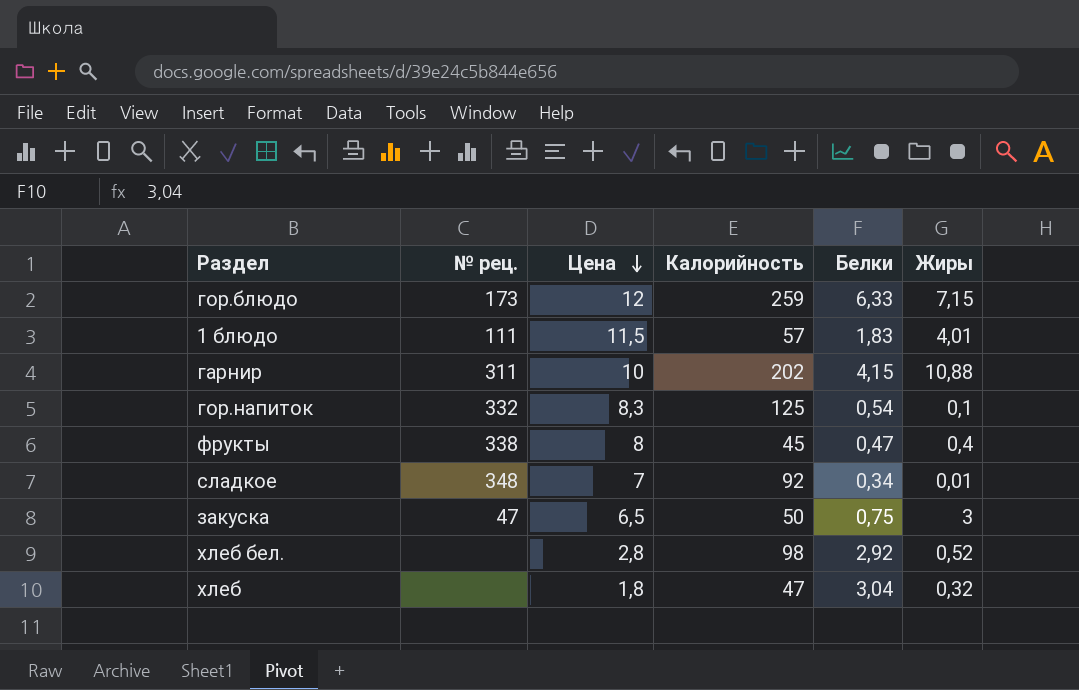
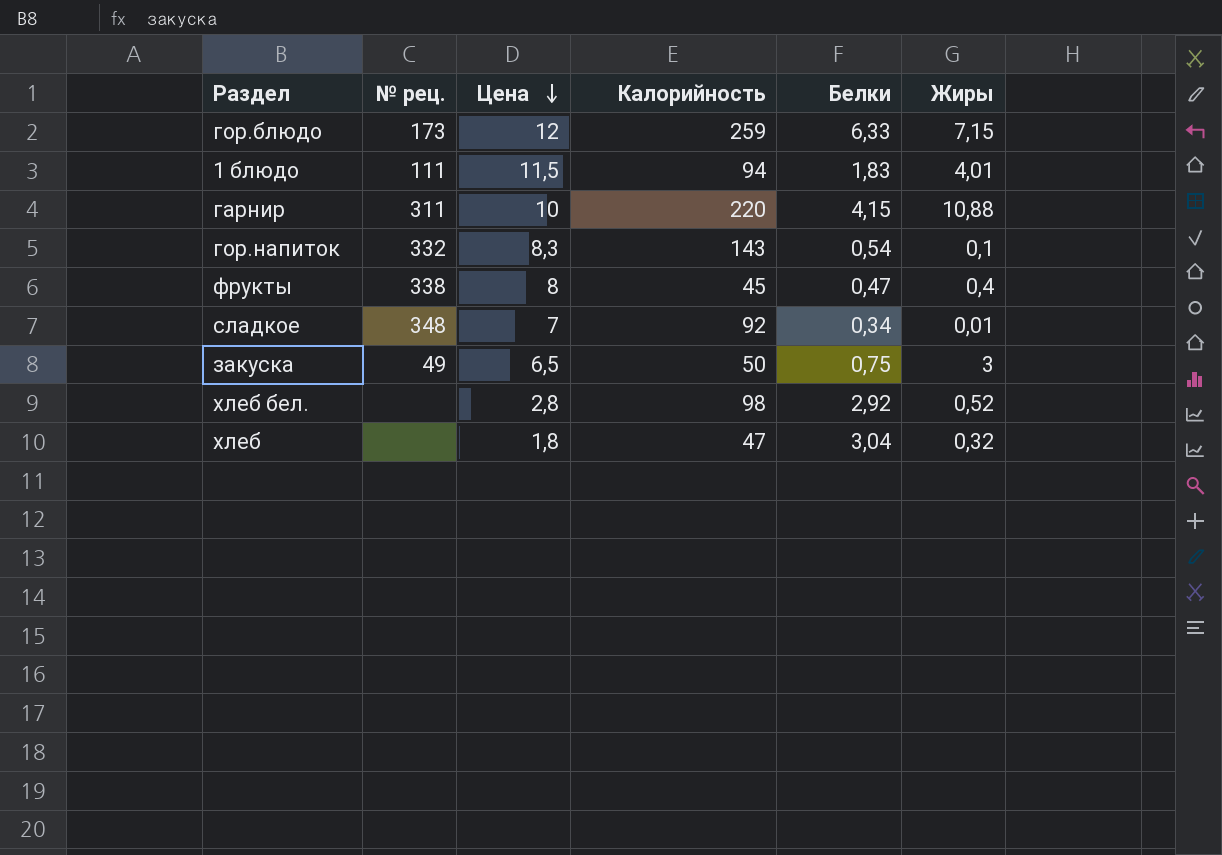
1 блюдо | Калорийность: 57 -> 94
гарнир | Калорийность: 202 -> 220
гор.напиток | Калорийность: 125 -> 143
закуска | № рец.: 47 -> 49

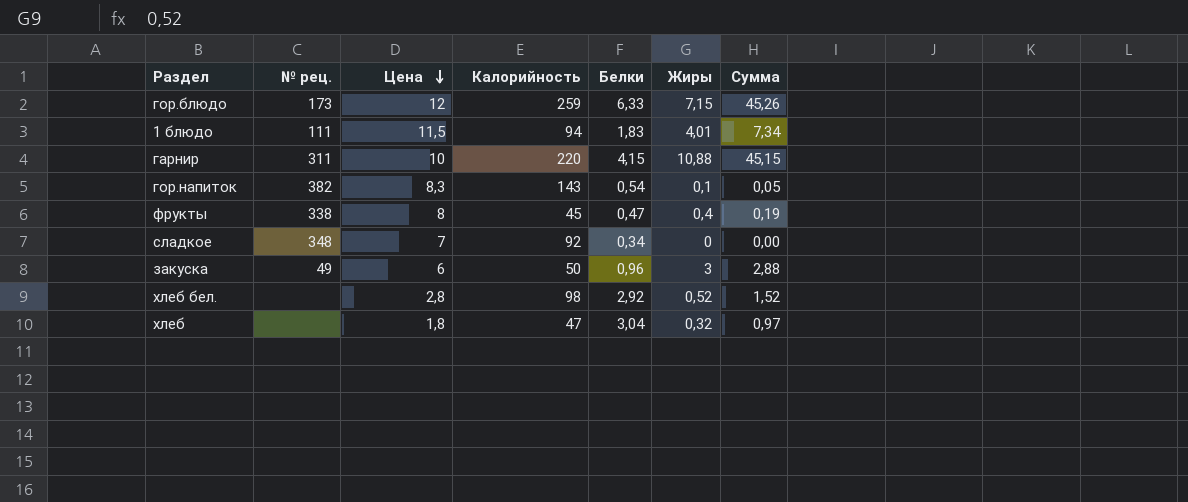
column Сумма | formula: none -> [Белки] * [Жиры]
гор.напиток | № рец.: 332 -> 382
сладкое | Жиры: 0,01 -> 0
закуска | Цена: 6,5 -> 6
закуска | Белки: 0,75 -> 0,96

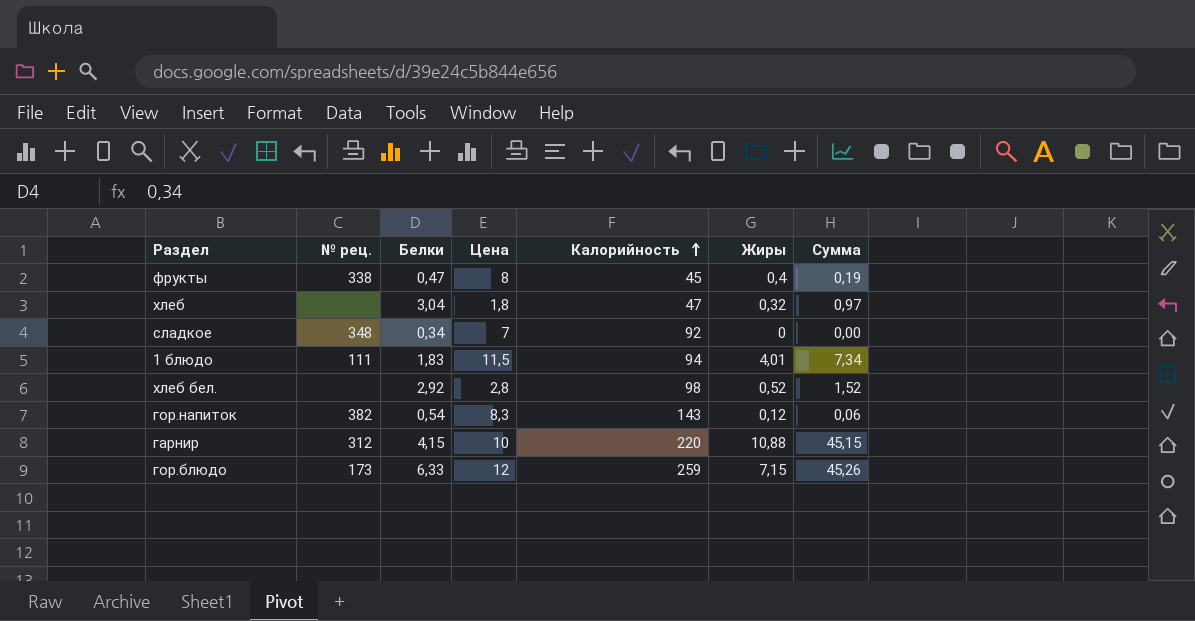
row order: Цена descending -> Калорийность ascending
column Белки | position: 5 -> 3
row закуска: 49 | 6 | 50 | 0,96 | 3 | 2,88 -> none
гор.напиток | Жиры: 0,1 -> 0,12
гор.напиток | Сумма: 0,05 -> 0,06
гарнир | № рец.: 311 -> 312

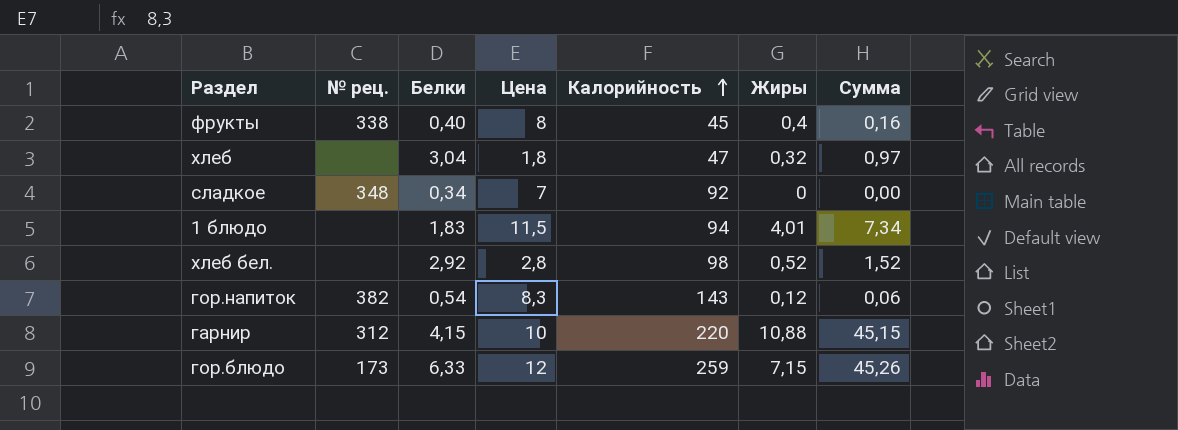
фрукты | Белки: 0,47 -> 0,40
фрукты | Сумма: 0,19 -> 0,16
1 блюдо | № рец.: 111 -> none

